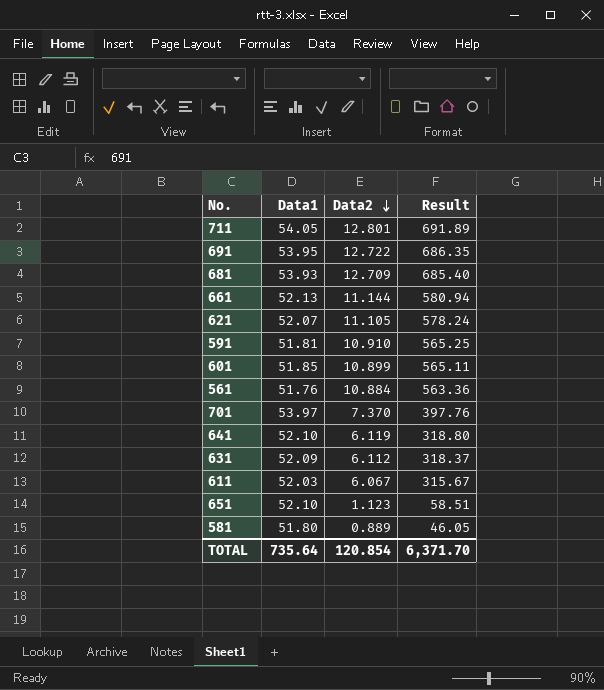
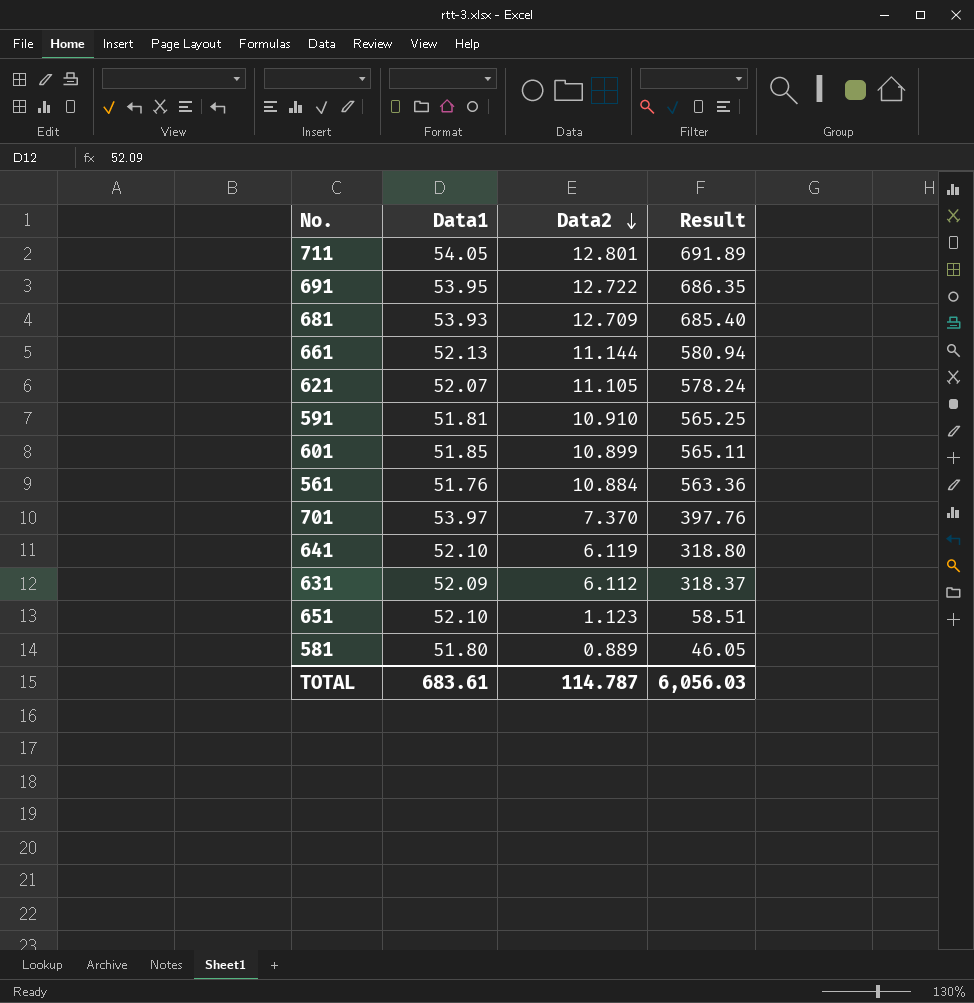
row 611: 52.03 | 6.067 | 315.67 -> none
TOTAL | Data1: 735.64 -> 683.61
TOTAL | Data2: 120.854 -> 114.787
TOTAL | Result: 6,371.70 -> 6,056.03

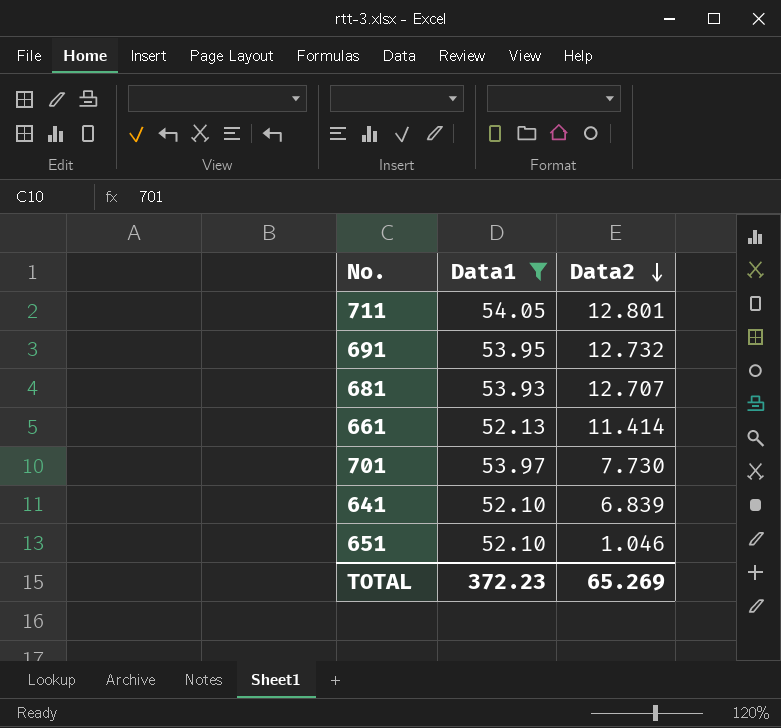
filter: none -> Data1 >= 52.10
column Result | formula: [Data1] * [Data2] -> none
691 | Data2: 12.722 -> 12.732
681 | Data2: 12.709 -> 12.707
661 | Data2: 11.144 -> 11.414
701 | Data2: 7.370 -> 7.730
641 | Data2: 6.119 -> 6.839
651 | Data2: 1.123 -> 1.046
TOTAL | Data1: 683.61 -> 372.23
TOTAL | Data2: 114.787 -> 65.269

